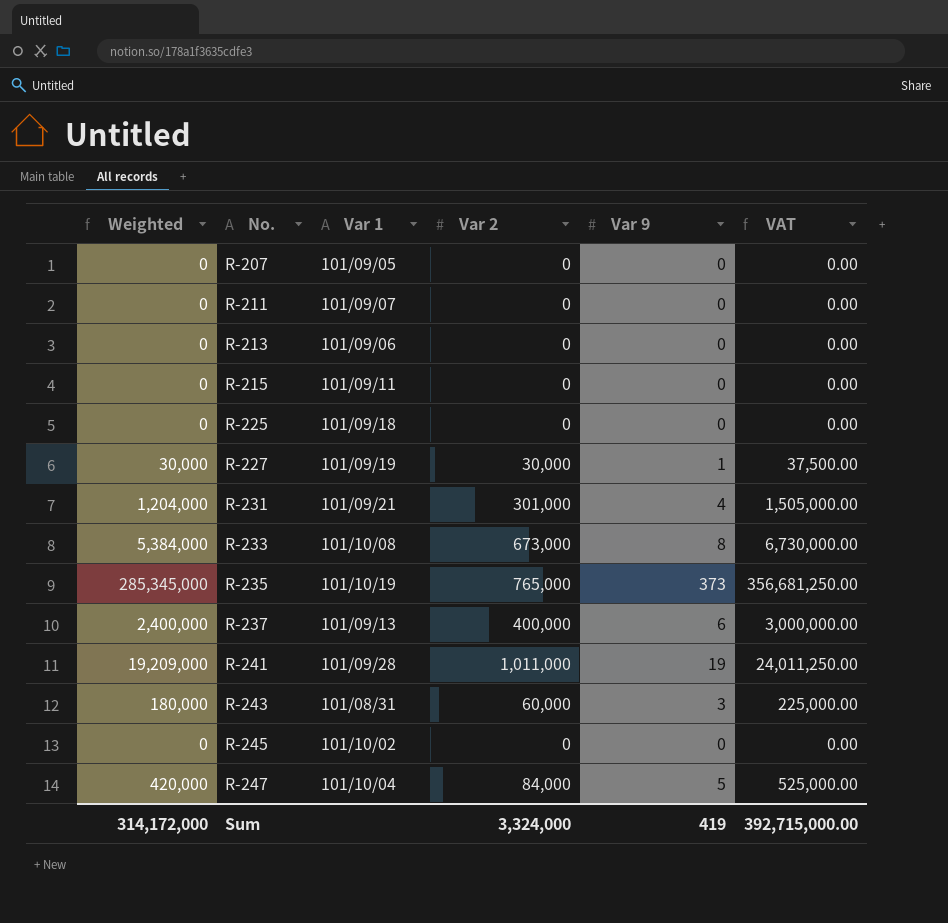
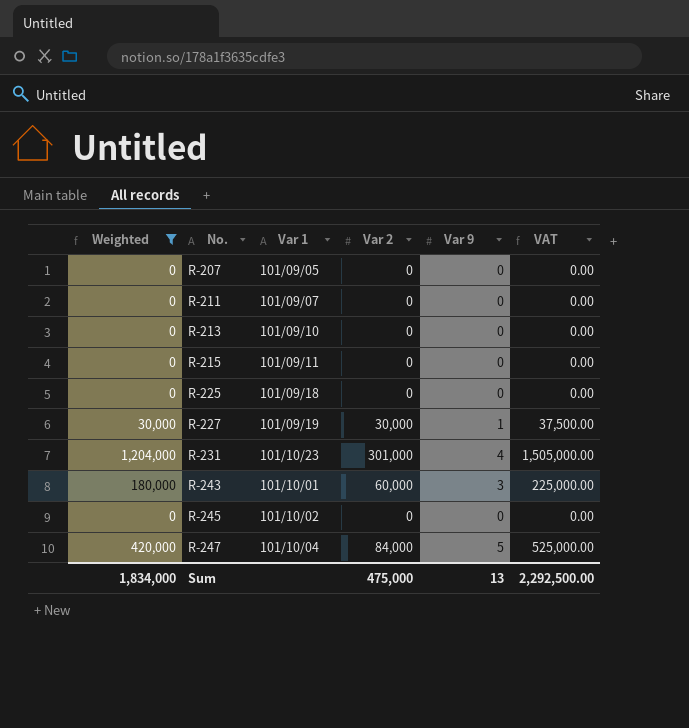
filter: none -> Weighted <= 1,204,000
R-213 | Var 1: 101/09/06 -> 101/09/10
R-231 | Var 1: 101/09/21 -> 101/10/23
R-243 | Var 1: 101/08/31 -> 101/10/01
Sum | Weighted: 314,172,000 -> 1,834,000
Sum | Var 2: 3,324,000 -> 475,000
Sum | Var 9: 419 -> 13
Sum | VAT: 392,715,000.00 -> 2,292,500.00

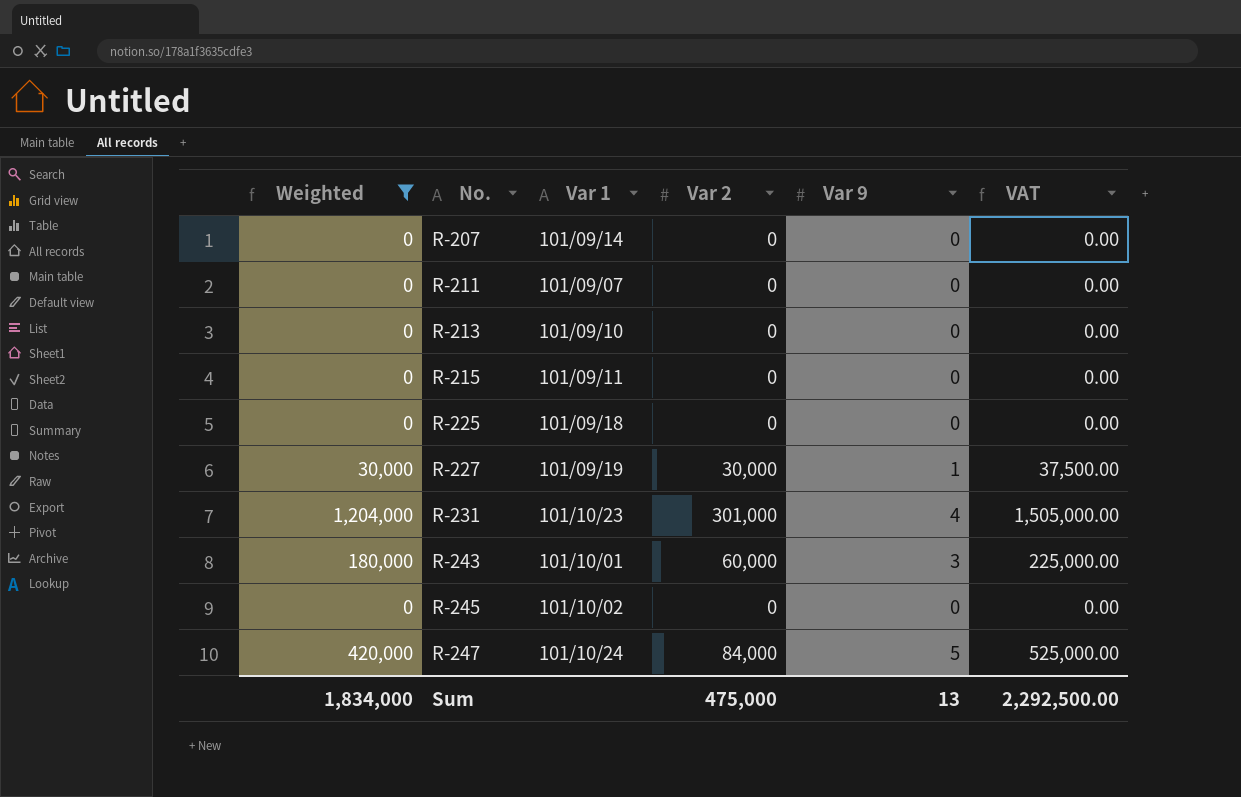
R-207 | Var 1: 101/09/05 -> 101/09/14
R-247 | Var 1: 101/10/04 -> 101/10/24

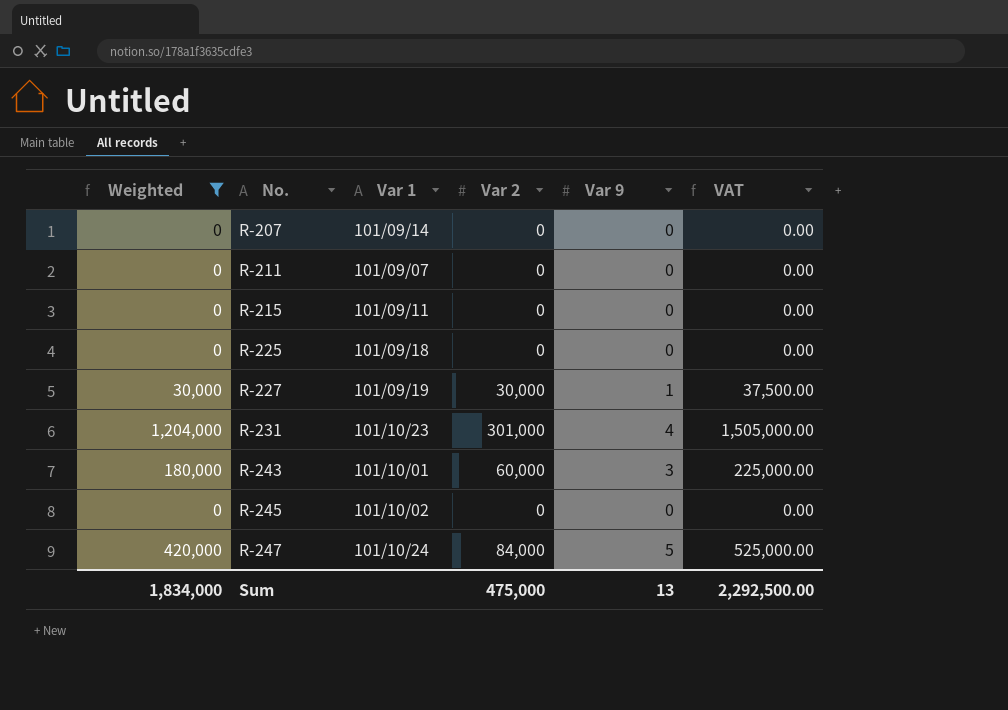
row R-213: 0 | 101/09/10 | 0 | 0 | 0.00 -> none

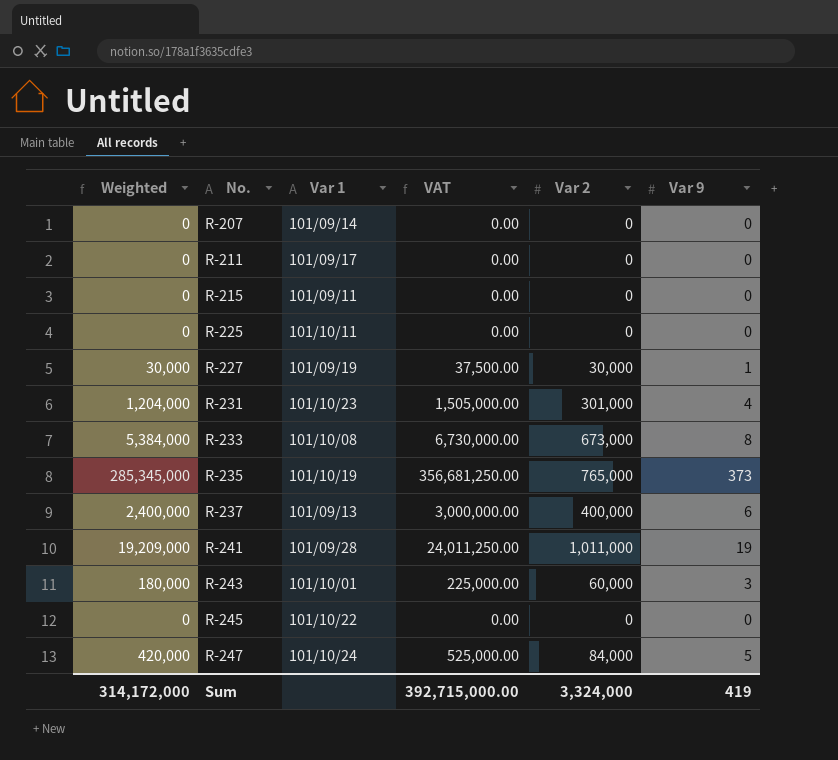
filter: Weighted <= 1,204,000 -> none
column VAT | position: 6 -> 4
R-211 | Var 1: 101/09/07 -> 101/09/17
R-225 | Var 1: 101/09/18 -> 101/10/11
R-245 | Var 1: 101/10/02 -> 101/10/22
Sum | Weighted: 1,834,000 -> 314,172,000
Sum | VAT: 2,292,500.00 -> 392,715,000.00
Sum | Var 2: 475,000 -> 3,324,000
Sum | Var 9: 13 -> 419

